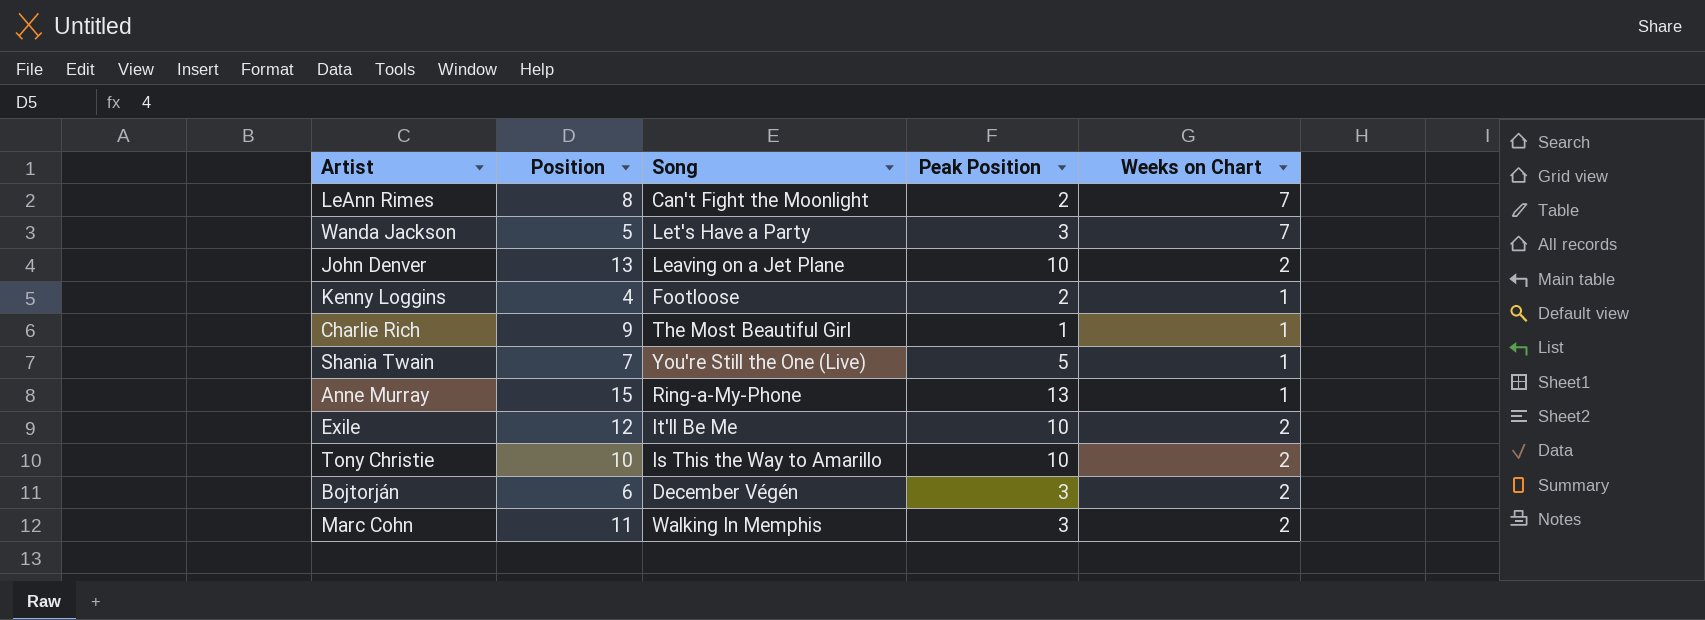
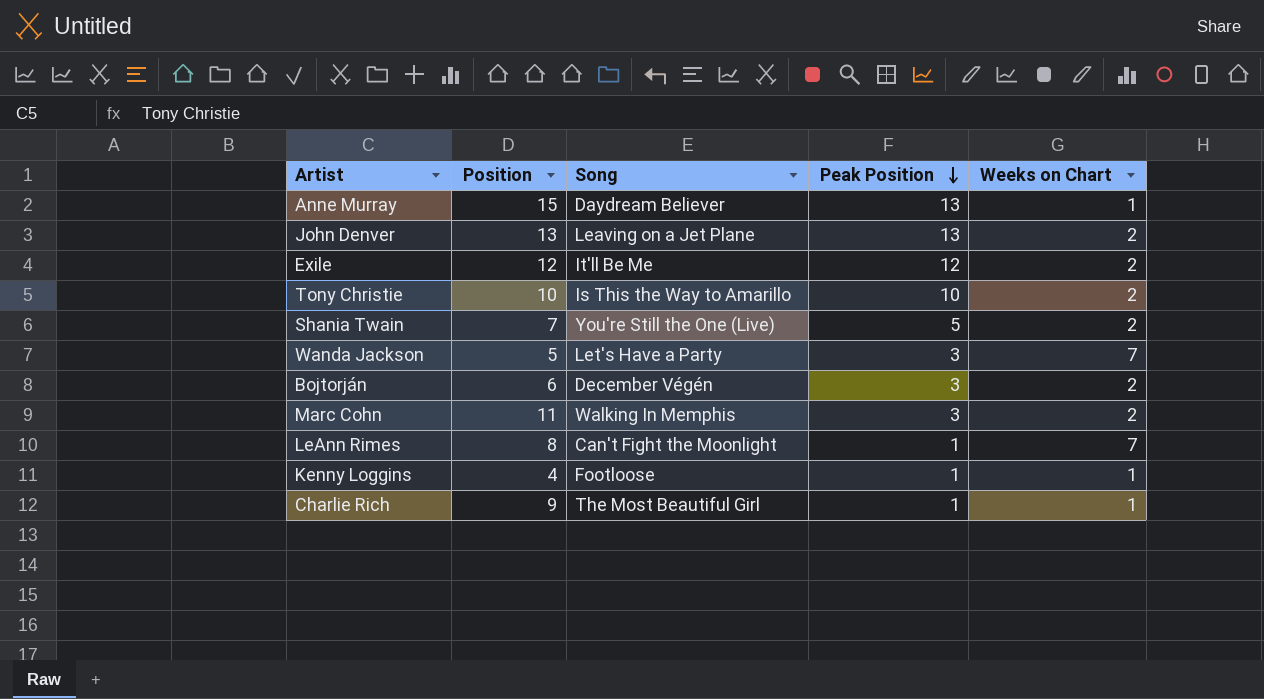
row order: none -> Peak Position descending
Anne Murray | Song: Ring-a-My-Phone -> Daydream Believer
John Denver | Peak Position: 10 -> 13
Exile | Peak Position: 10 -> 12
Shania Twain | Weeks on Chart: 1 -> 2
LeAnn Rimes | Peak Position: 2 -> 1
Kenny Loggins | Peak Position: 2 -> 1

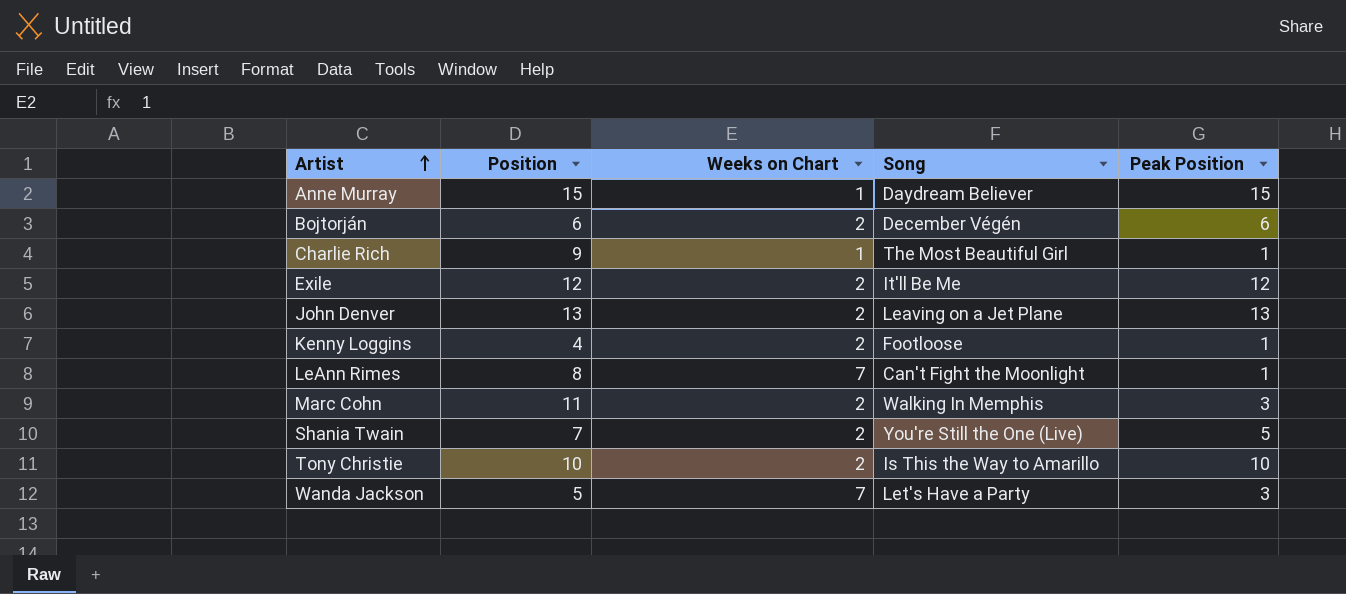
row order: Peak Position descending -> Artist ascending
column Weeks on Chart | position: 5 -> 3
Anne Murray | Peak Position: 13 -> 15
Bojtorján | Peak Position: 3 -> 6
Kenny Loggins | Weeks on Chart: 1 -> 2

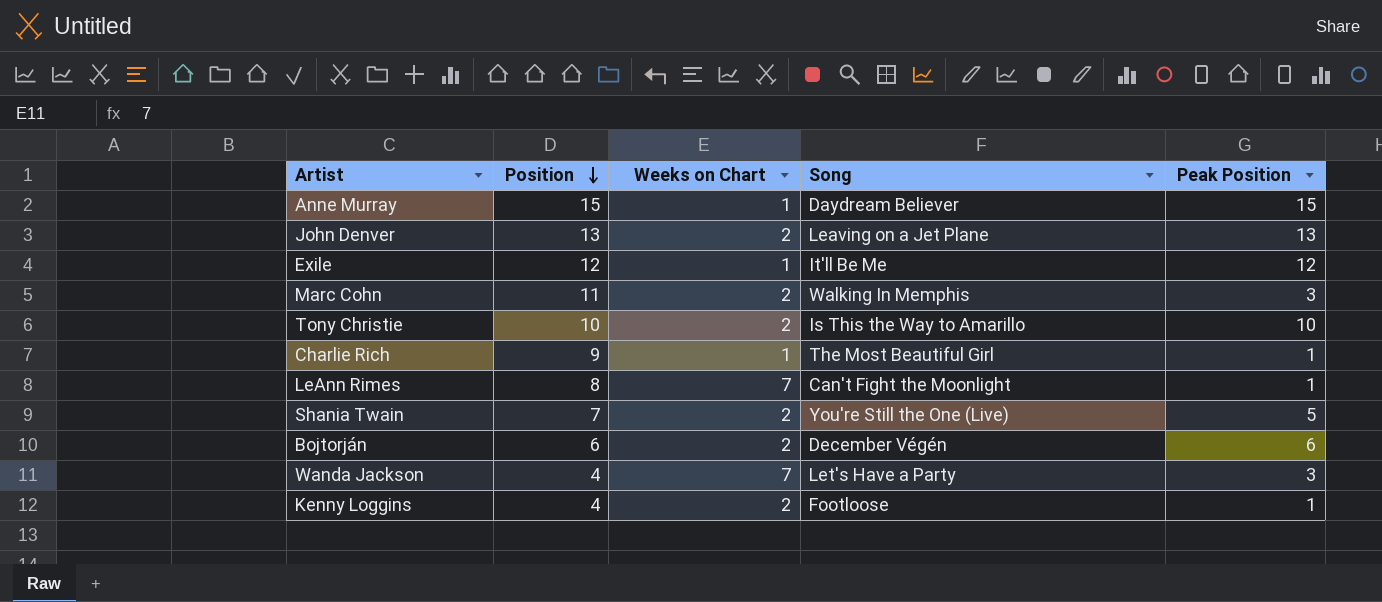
row order: Artist ascending -> Position descending
Exile | Weeks on Chart: 2 -> 1
Wanda Jackson | Position: 5 -> 4

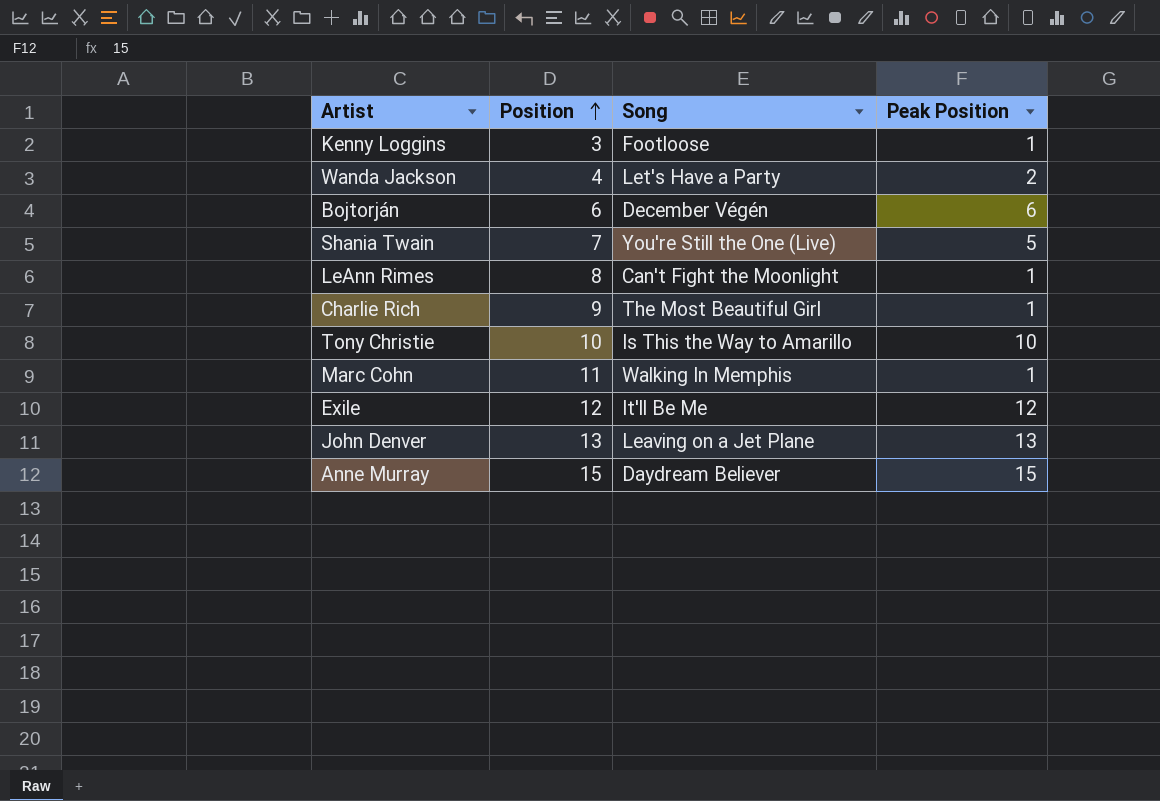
row order: Position descending -> Position ascending
column Weeks on Chart | position: 3 -> none
Kenny Loggins | Position: 4 -> 3
Wanda Jackson | Peak Position: 3 -> 2
Marc Cohn | Peak Position: 3 -> 1

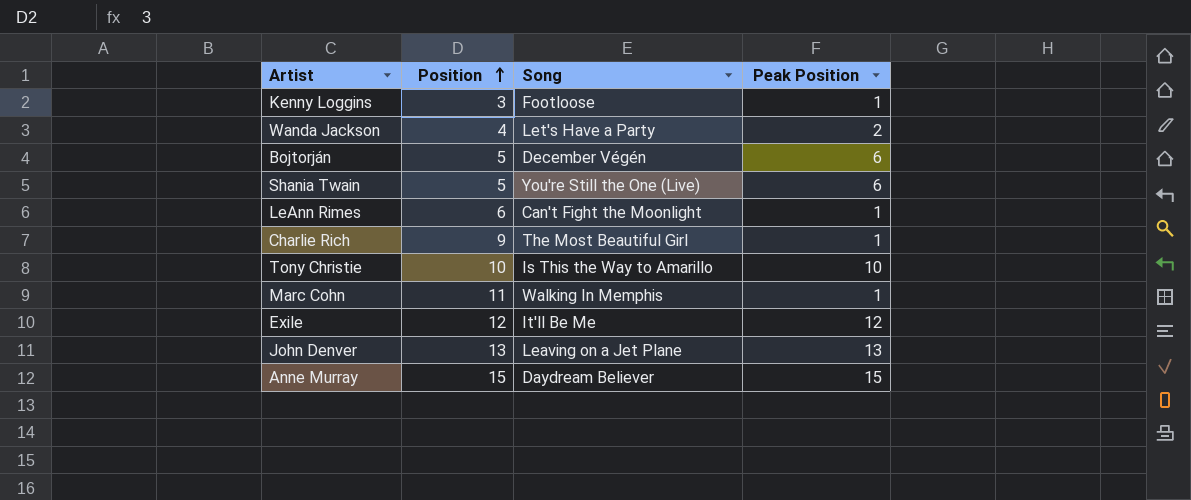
Bojtorján | Position: 6 -> 5
Shania Twain | Position: 7 -> 5
Shania Twain | Peak Position: 5 -> 6
LeAnn Rimes | Position: 8 -> 6

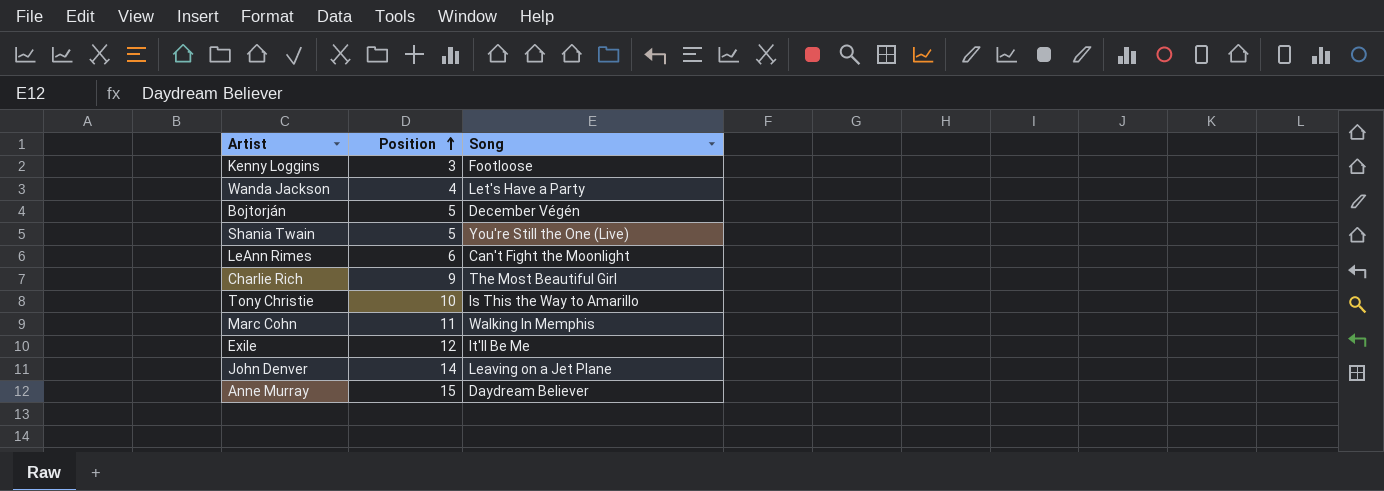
column Peak Position | position: 4 -> none
John Denver | Position: 13 -> 14

